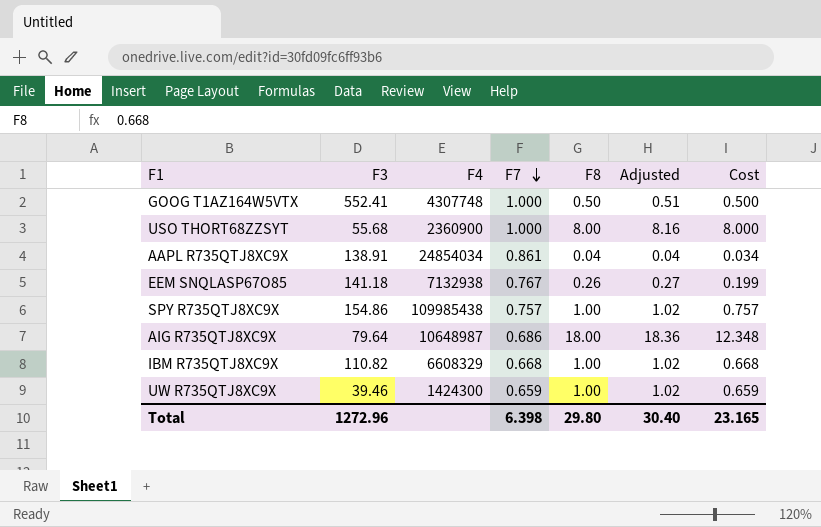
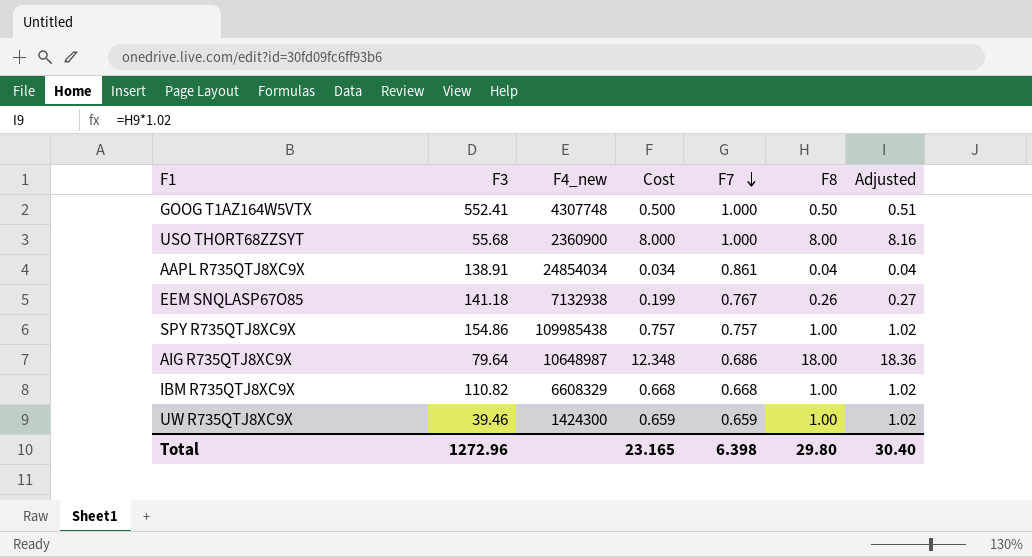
column name: F4 -> F4_new
column Cost | position: 7 -> 4

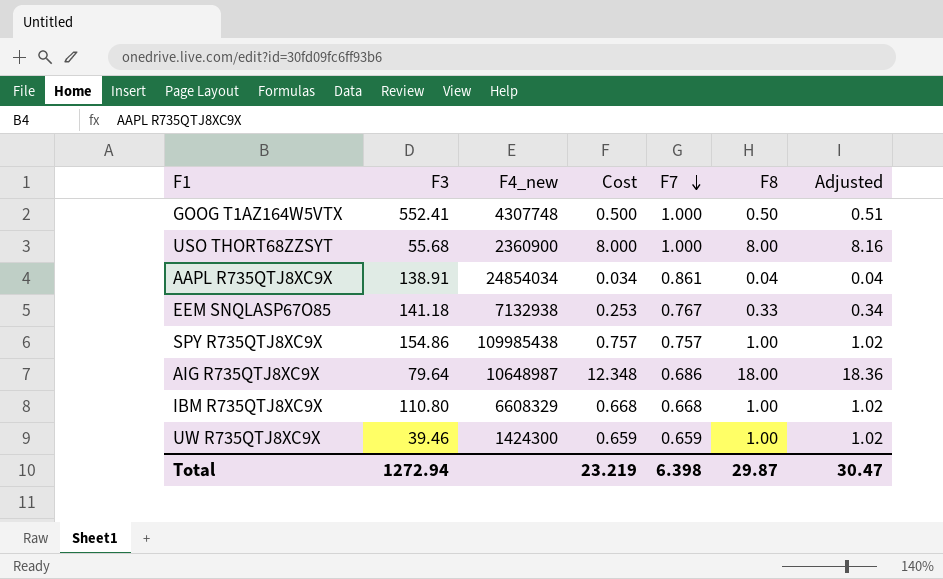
EEM SNQLASP67O85 | Cost: 0.199 -> 0.253
EEM SNQLASP67O85 | F8: 0.26 -> 0.33
EEM SNQLASP67O85 | Adjusted: 0.27 -> 0.34
IBM R735QTJ8XC9X | F3: 110.82 -> 110.80
Total | F3: 1272.96 -> 1272.94
Total | Cost: 23.165 -> 23.219
Total | F8: 29.80 -> 29.87
Total | Adjusted: 30.40 -> 30.47

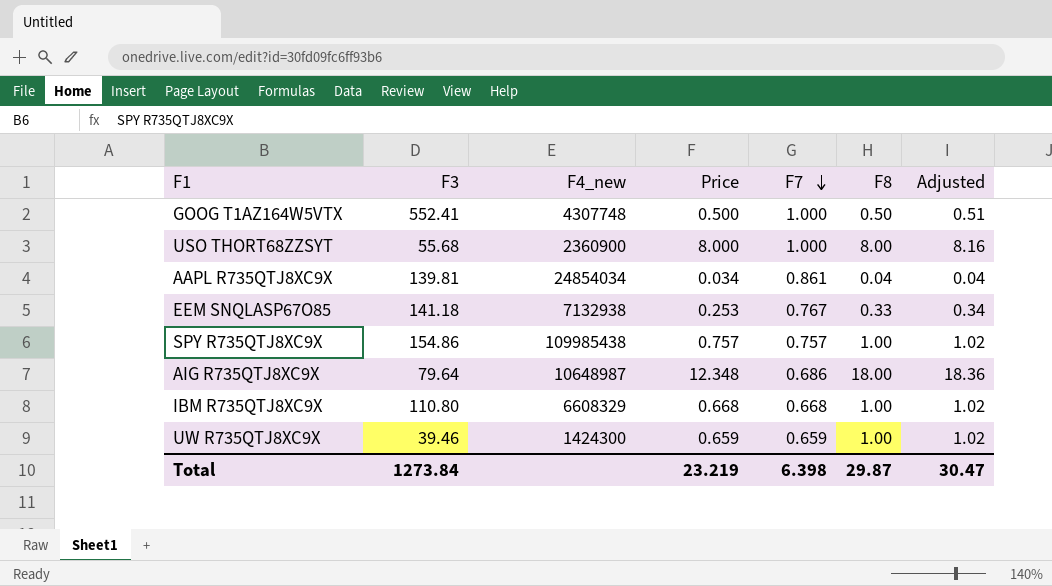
column name: Cost -> Price
AAPL R735QTJ8XC9X | F3: 138.91 -> 139.81
Total | F3: 1272.94 -> 1273.84

